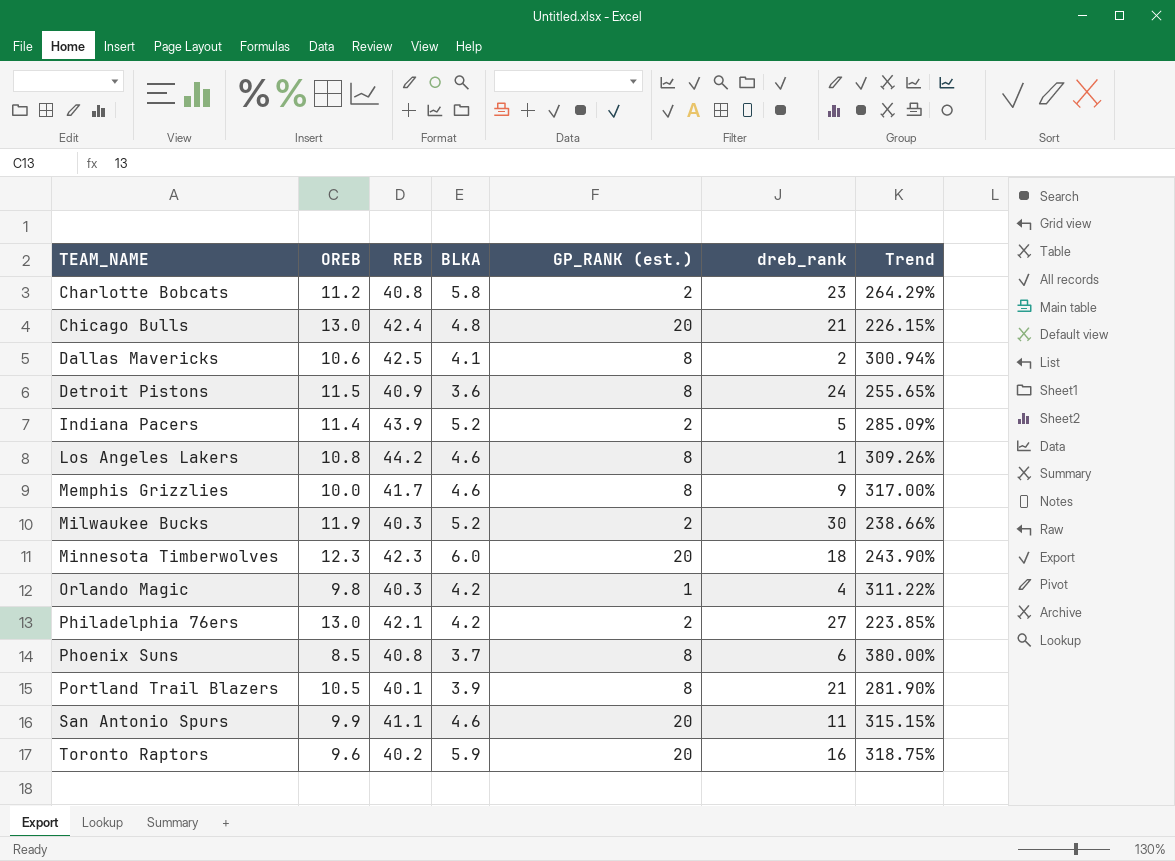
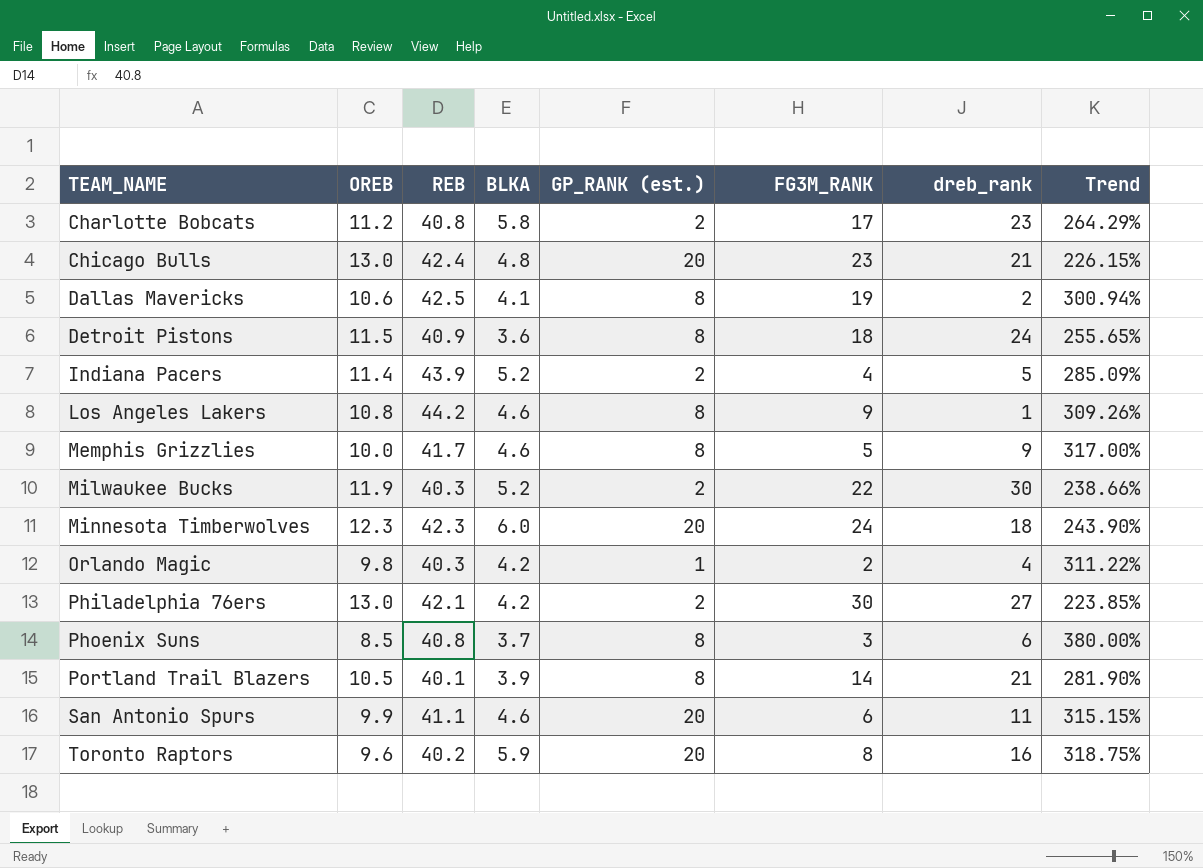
column FG3M_RANK | position: none -> 6

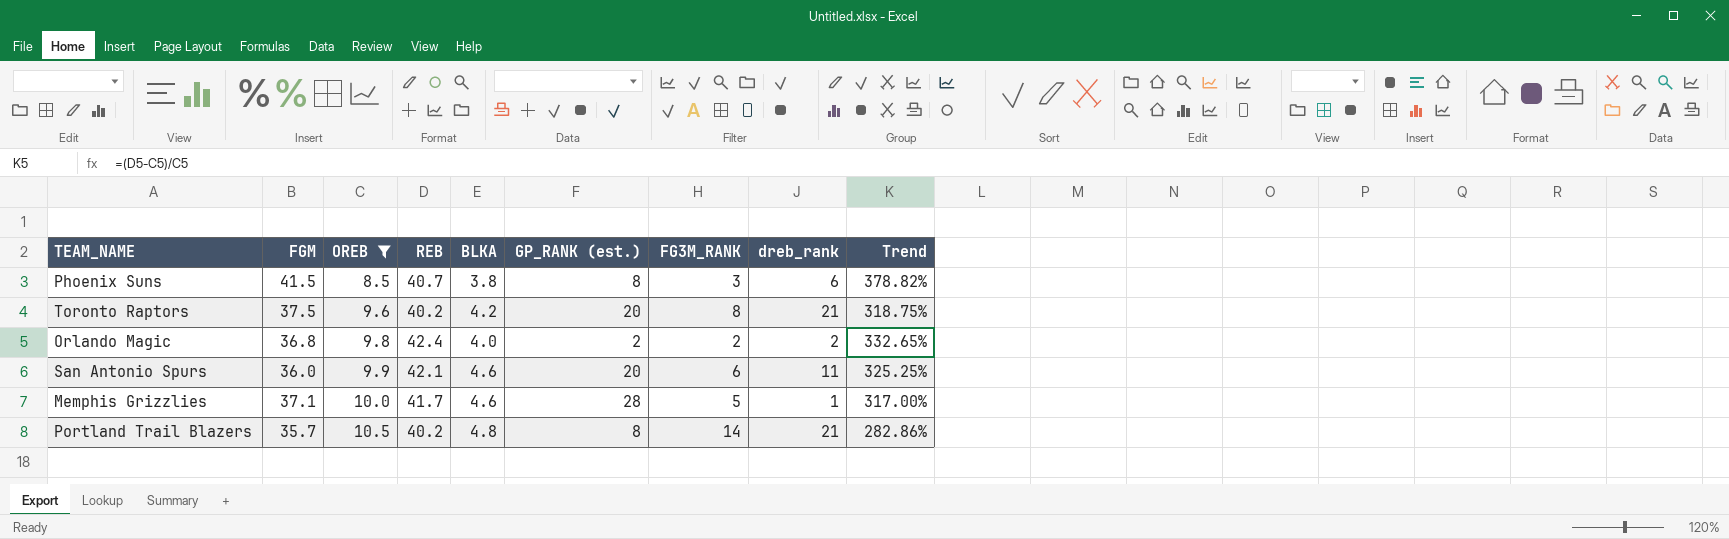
filter: none -> OREB <= 10.5
row order: TEAM_NAME ascending -> OREB ascending
column FGM | position: none -> 2
Phoenix Suns | REB: 40.8 -> 40.7
Phoenix Suns | BLKA: 3.7 -> 3.8
Phoenix Suns | Trend: 380.00% -> 378.82%
Toronto Raptors | BLKA: 5.9 -> 4.2
Toronto Raptors | dreb_rank: 16 -> 21
Orlando Magic | REB: 40.3 -> 42.4
Orlando Magic | BLKA: 4.2 -> 4.0
Orlando Magic | GP_RANK (est.): 1 -> 2
Orlando Magic | dreb_rank: 4 -> 2
Orlando Magic | Trend: 311.22% -> 332.65%
San Antonio Spurs | REB: 41.1 -> 42.1
San Antonio Spurs | Trend: 315.15% -> 325.25%
Memphis Grizzlies | GP_RANK (est.): 8 -> 28
Memphis Grizzlies | dreb_rank: 9 -> 1
Portland Trail Blazers | REB: 40.1 -> 40.2
Portland Trail Blazers | BLKA: 3.9 -> 4.8
Portland Trail Blazers | Trend: 281.90% -> 282.86%

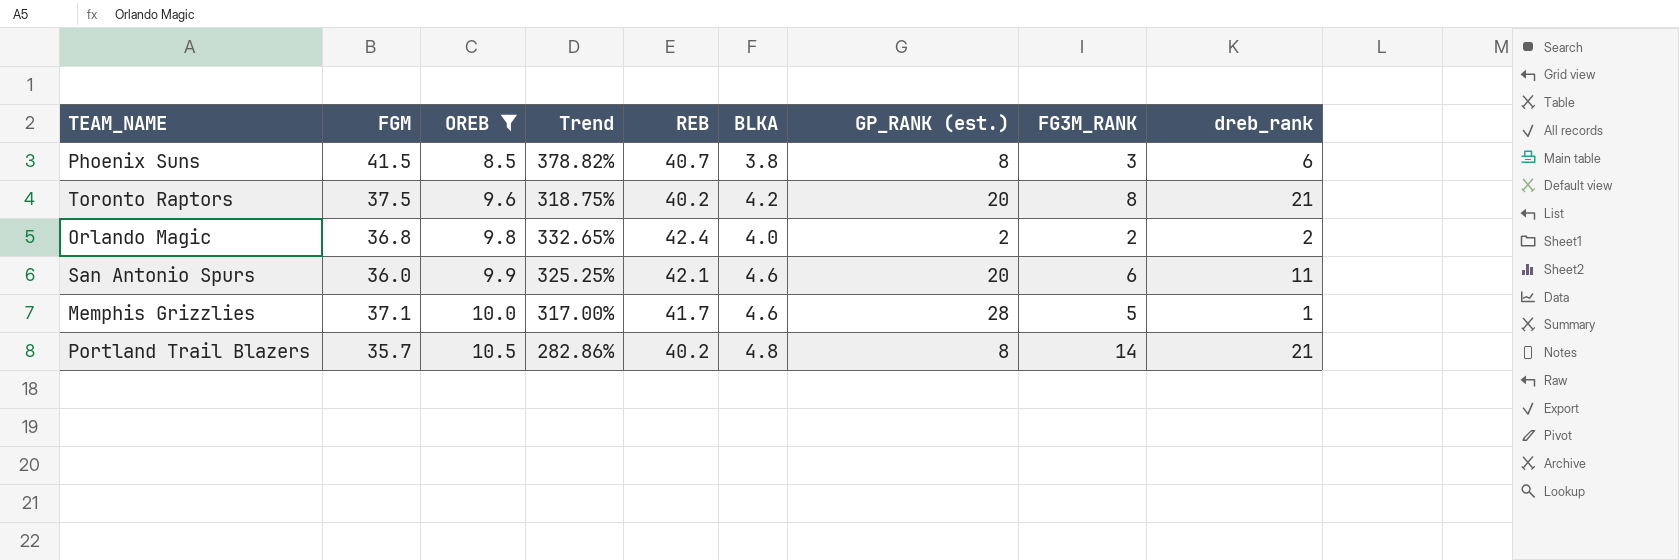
column Trend | position: 9 -> 4

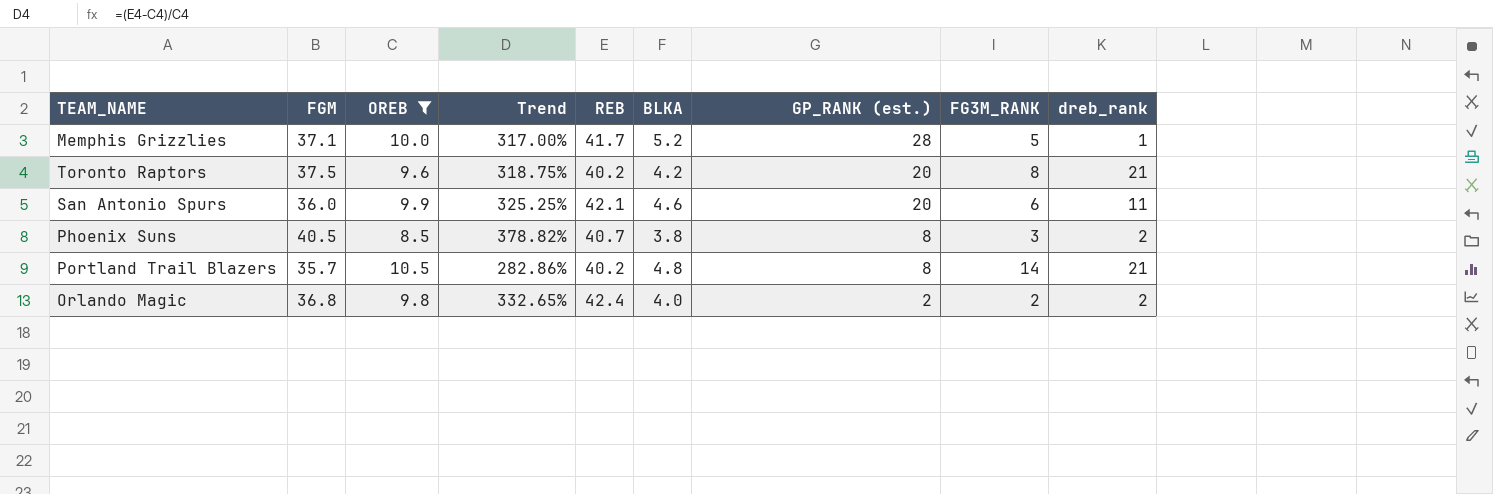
row order: OREB ascending -> GP_RANK (est.) descending
Memphis Grizzlies | BLKA: 4.6 -> 5.2
Phoenix Suns | FGM: 41.5 -> 40.5
Phoenix Suns | dreb_rank: 6 -> 2

